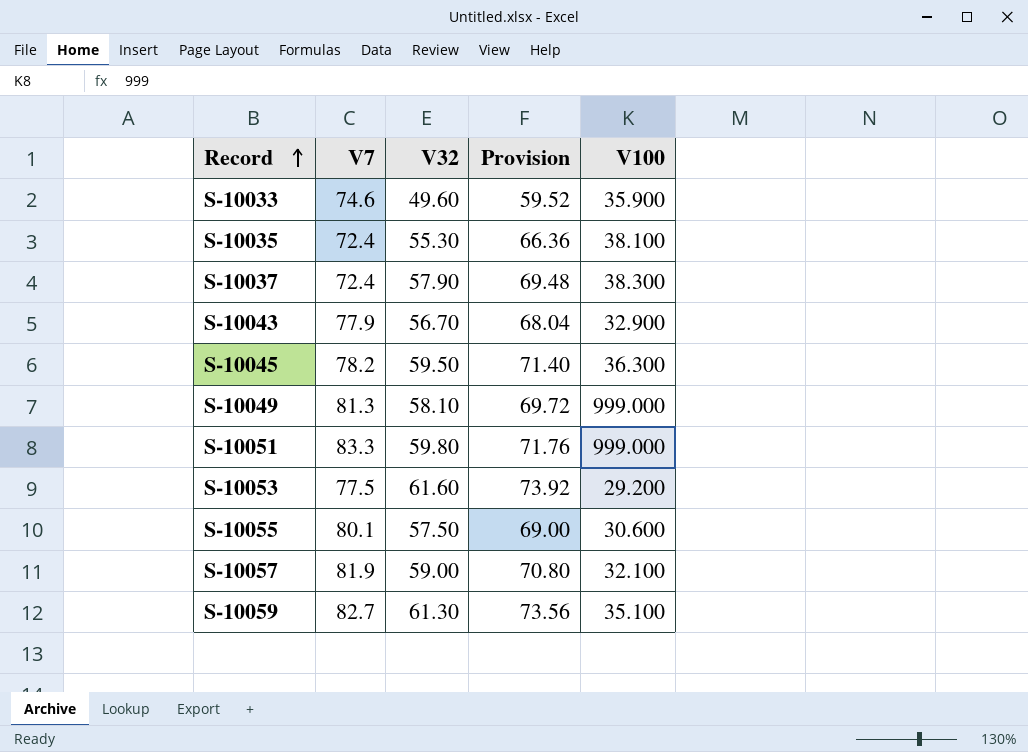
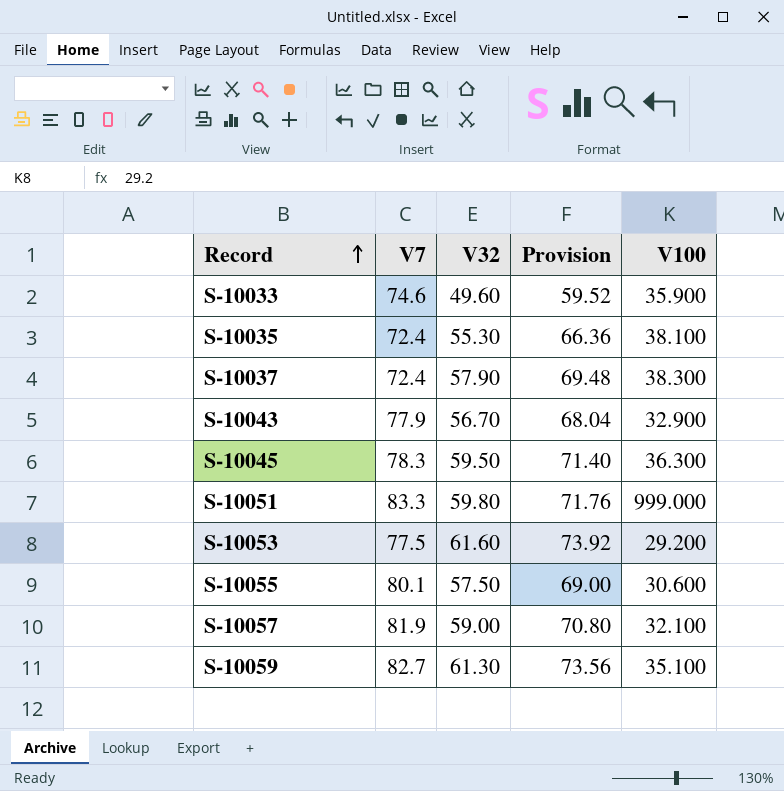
row S-10049: 81.3 | 58.10 | 69.72 | 999.000 -> none
S-10045 | V7: 78.2 -> 78.3

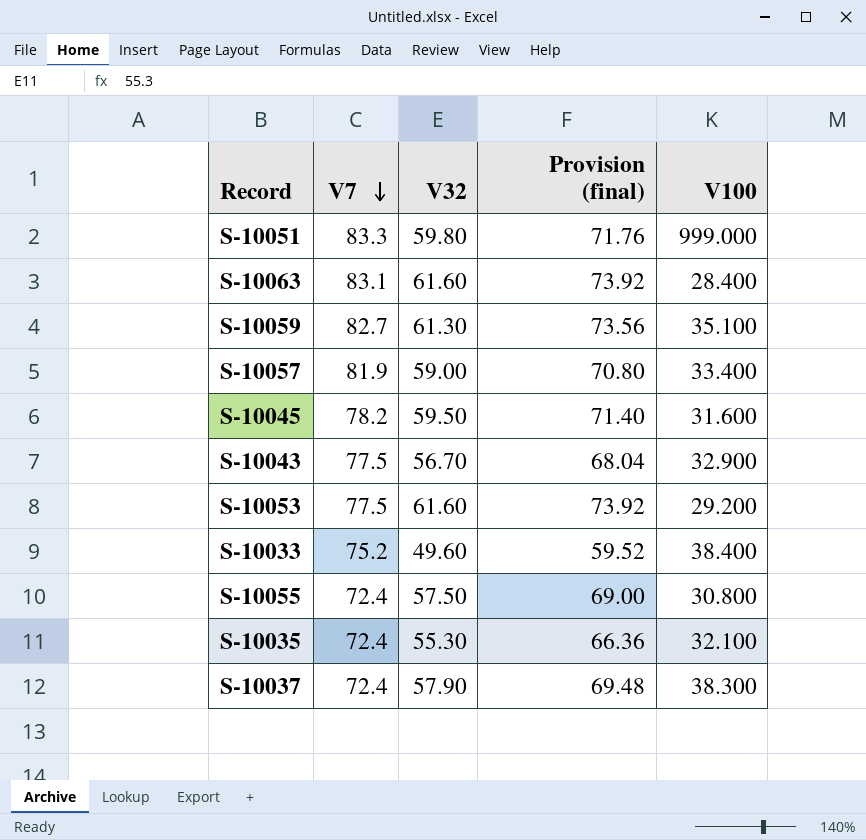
row order: Record ascending -> V7 descending
column name: Provision -> Provision (final)
row S-10063: none -> 83.1 | 61.60 | 73.92 | 28.400
S-10057 | V100: 32.100 -> 33.400
S-10045 | V7: 78.3 -> 78.2
S-10045 | V100: 36.300 -> 31.600
S-10043 | V7: 77.9 -> 77.5
S-10033 | V7: 74.6 -> 75.2
S-10033 | V100: 35.900 -> 38.400
S-10055 | V7: 80.1 -> 72.4
S-10055 | V100: 30.600 -> 30.800
S-10035 | V100: 38.100 -> 32.100

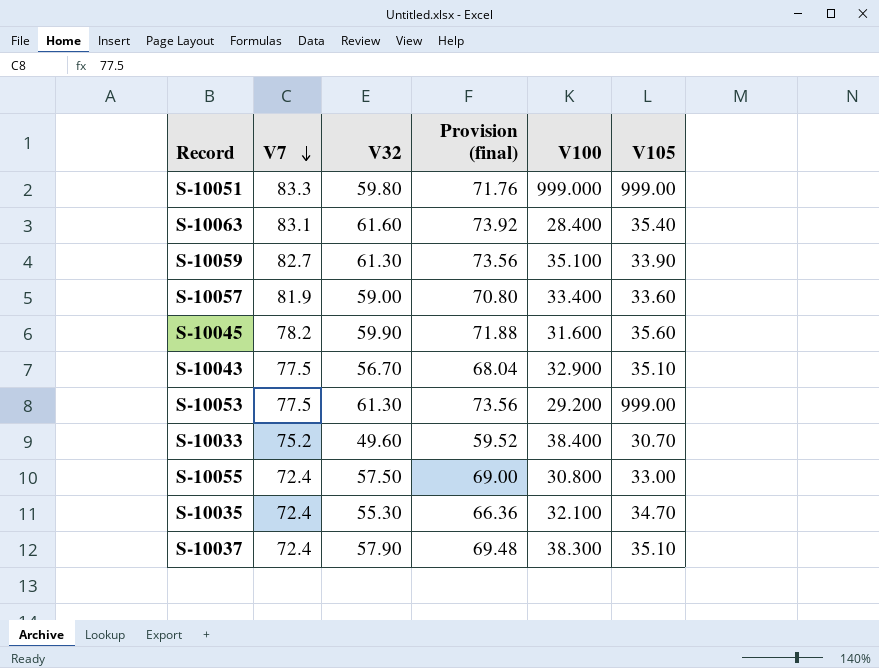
column V105 | position: none -> 6
S-10045 | V32: 59.50 -> 59.90
S-10045 | Provision (final): 71.40 -> 71.88
S-10053 | V32: 61.60 -> 61.30
S-10053 | Provision (final): 73.92 -> 73.56

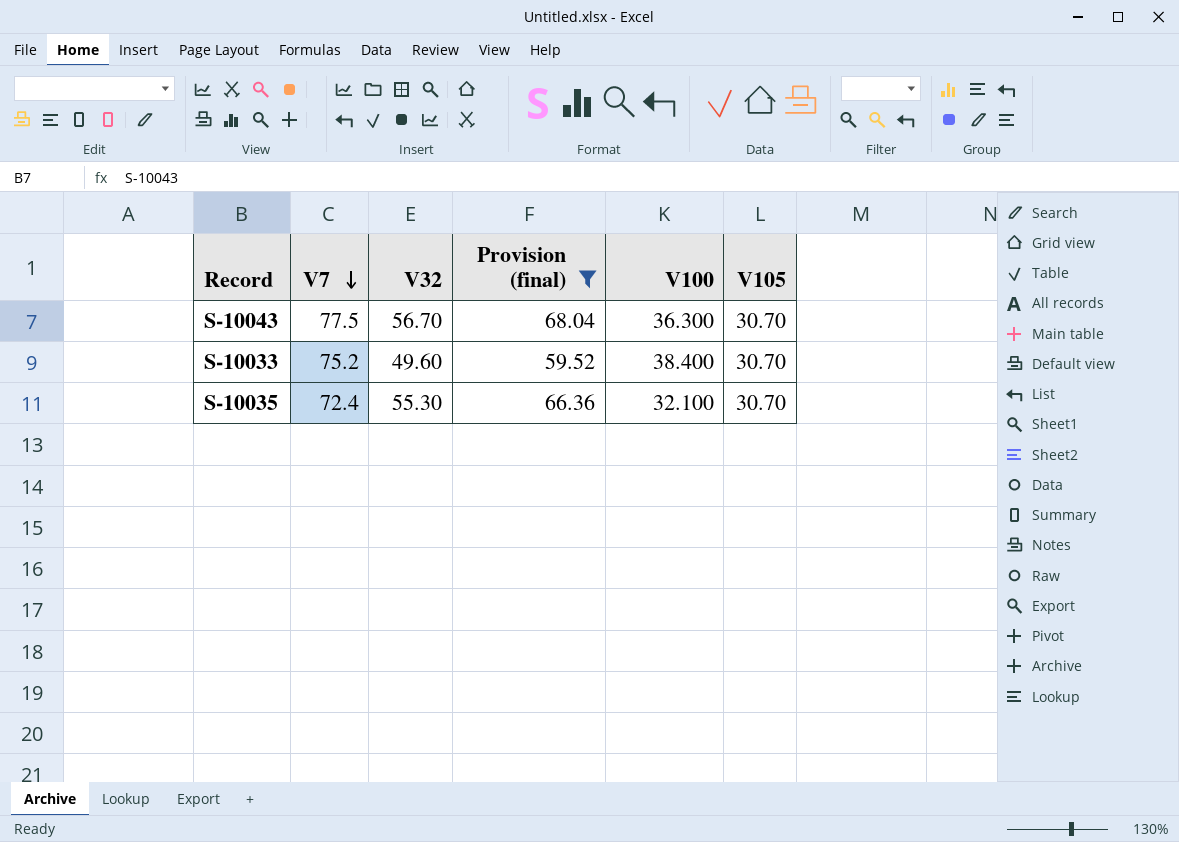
filter: none -> Provision (final) <= 68.04
S-10043 | V100: 32.900 -> 36.300
S-10043 | V105: 35.10 -> 30.70
S-10035 | V105: 34.70 -> 30.70

